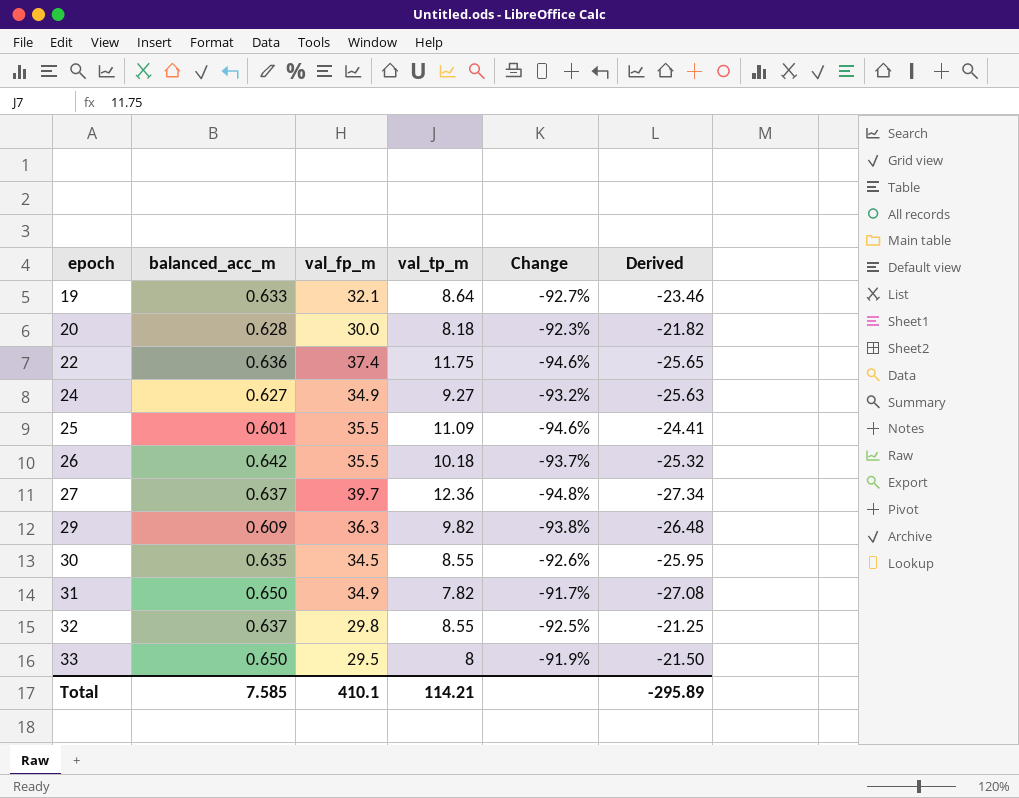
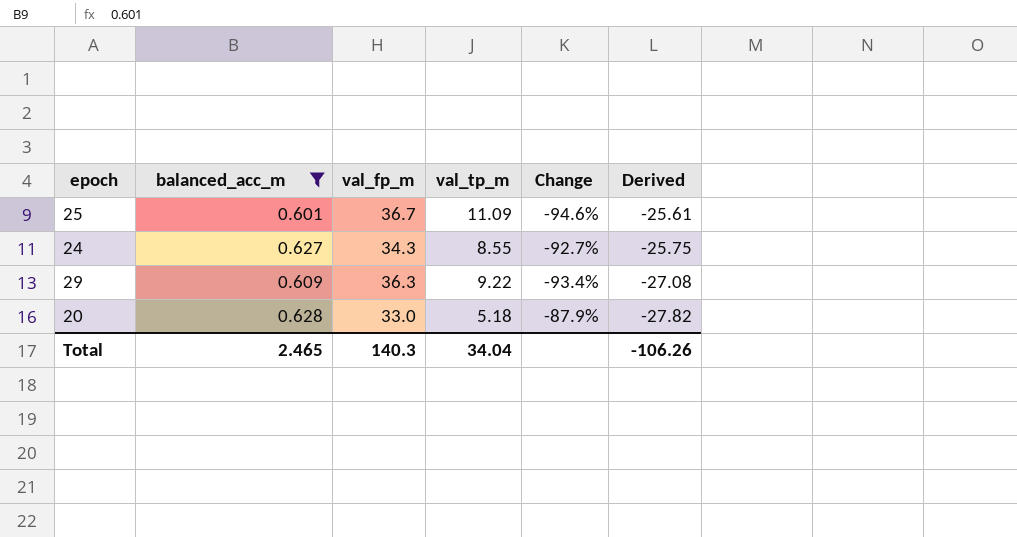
filter: none -> balanced_acc_m <= 0.628
row order: epoch ascending -> Derived descending
25 | val_fp_m: 35.5 -> 36.7
25 | Derived: -24.41 -> -25.61
24 | val_fp_m: 34.9 -> 34.3
24 | val_tp_m: 9.27 -> 8.55
24 | Change: -93.2% -> -92.7%
24 | Derived: -25.63 -> -25.75
29 | val_tp_m: 9.82 -> 9.22
29 | Change: -93.8% -> -93.4%
29 | Derived: -26.48 -> -27.08
20 | val_fp_m: 30.0 -> 33.0
20 | val_tp_m: 8.18 -> 5.18
20 | Change: -92.3% -> -87.9%
20 | Derived: -21.82 -> -27.82
Total | balanced_acc_m: 7.585 -> 2.465
Total | val_fp_m: 410.1 -> 140.3
Total | val_tp_m: 114.21 -> 34.04
Total | Derived: -295.89 -> -106.26

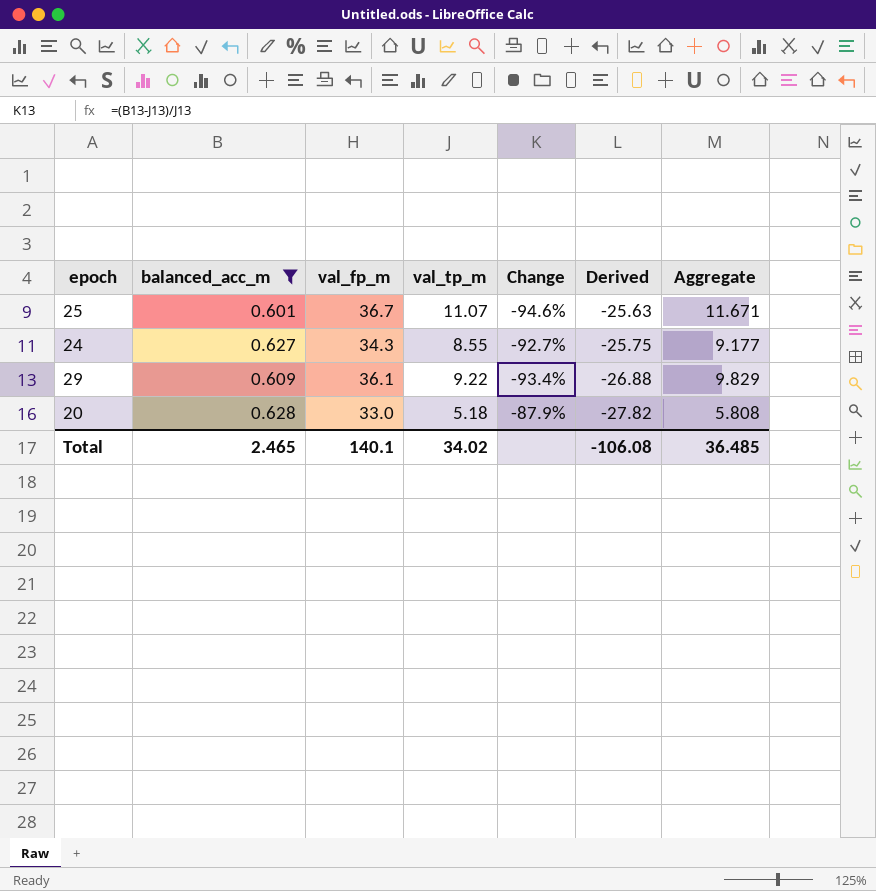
column Aggregate | formula: none -> [balanced_acc_m] + [val_tp_m]
25 | val_tp_m: 11.09 -> 11.07
25 | Derived: -25.61 -> -25.63
29 | val_fp_m: 36.3 -> 36.1
29 | Derived: -27.08 -> -26.88
Total | val_fp_m: 140.3 -> 140.1
Total | val_tp_m: 34.04 -> 34.02
Total | Derived: -106.26 -> -106.08

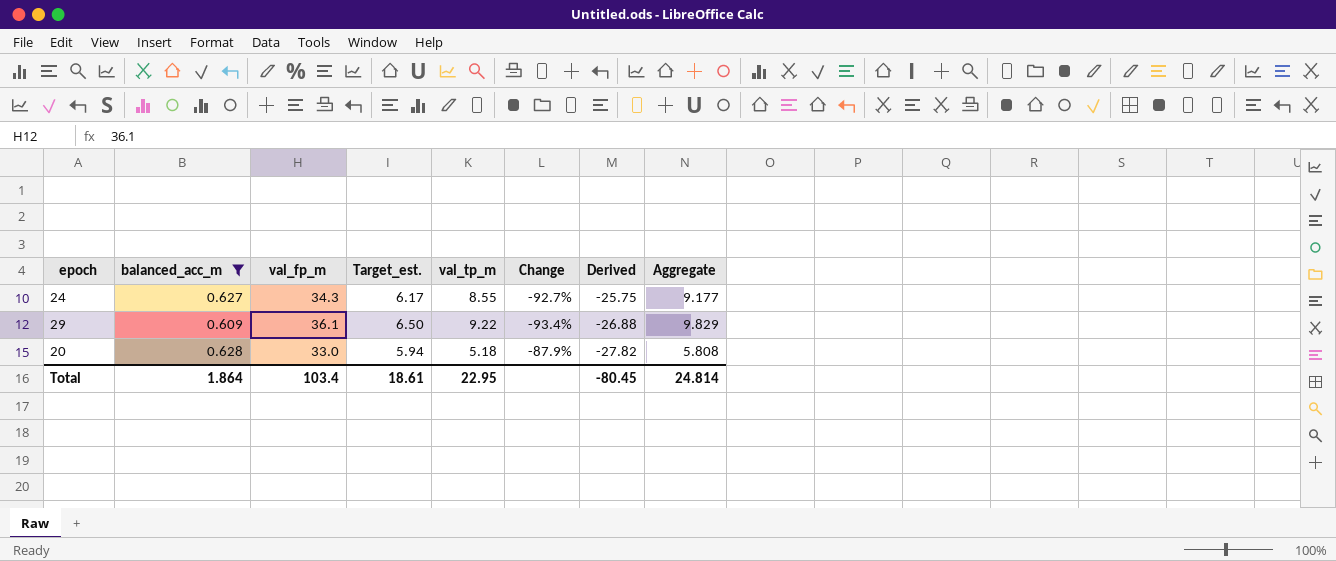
column Target_est. | formula: none -> [val_fp_m] * 0.18
row 25: 0.601 | 36.7 | 11.07 | -94.6% | -25.63 | 11.671 -> none
Total | balanced_acc_m: 2.465 -> 1.864
Total | val_fp_m: 140.1 -> 103.4
Total | val_tp_m: 34.02 -> 22.95
Total | Derived: -106.08 -> -80.45
Total | Aggregate: 36.485 -> 24.814

